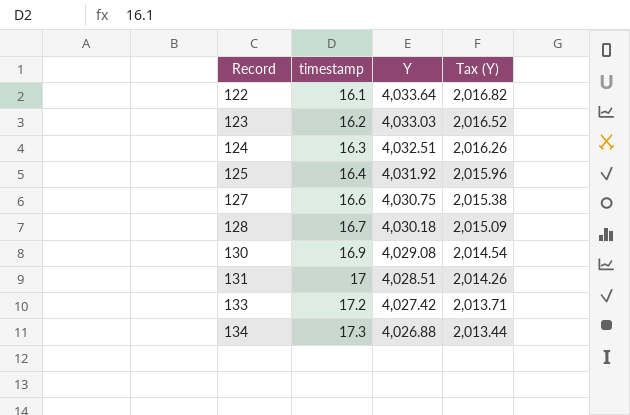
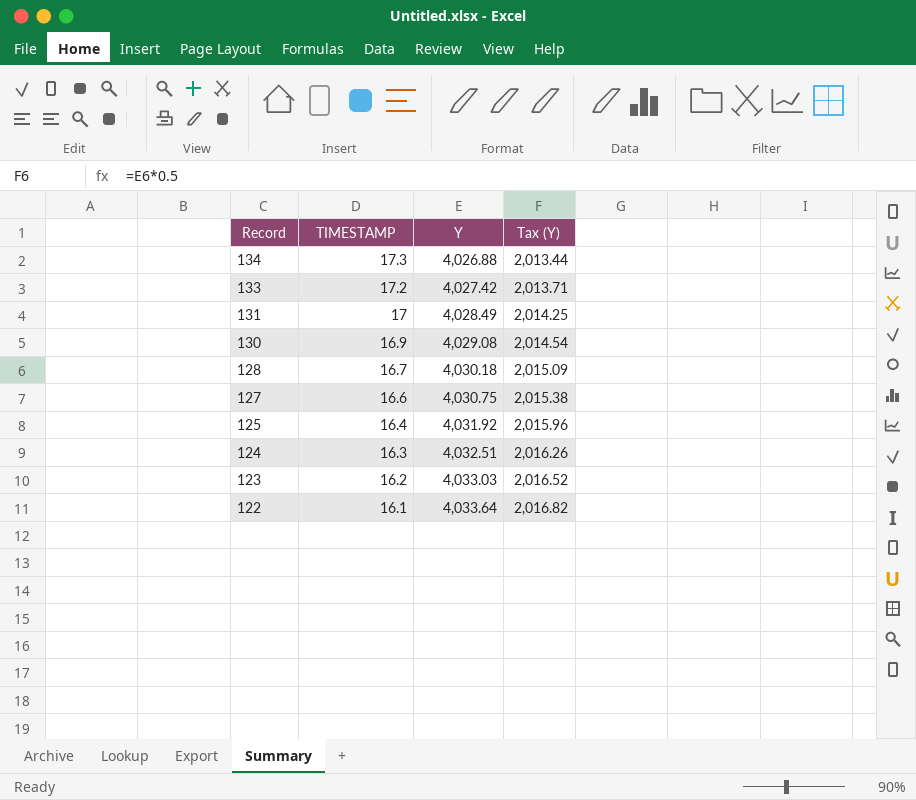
row order: Record ascending -> Record descending
column name: timestamp -> TIMESTAMP
131 | Y: 4,028.51 -> 4,028.49
131 | Tax (Y): 2,014.26 -> 2,014.25

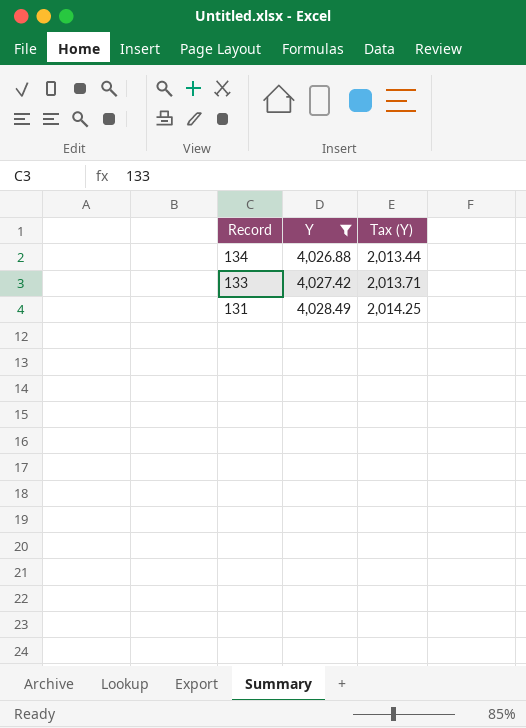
filter: none -> Y <= 4,028.49
column TIMESTAMP | position: 2 -> none

